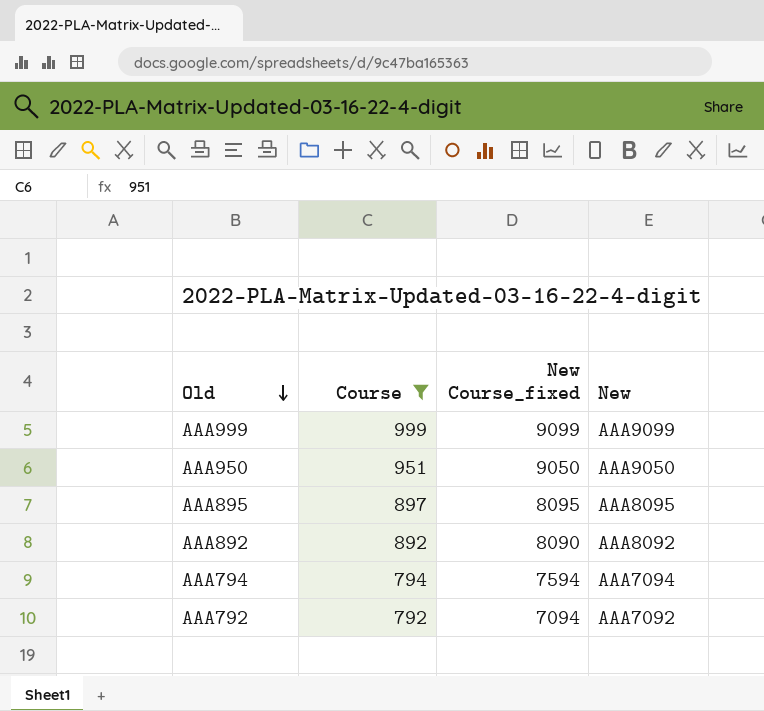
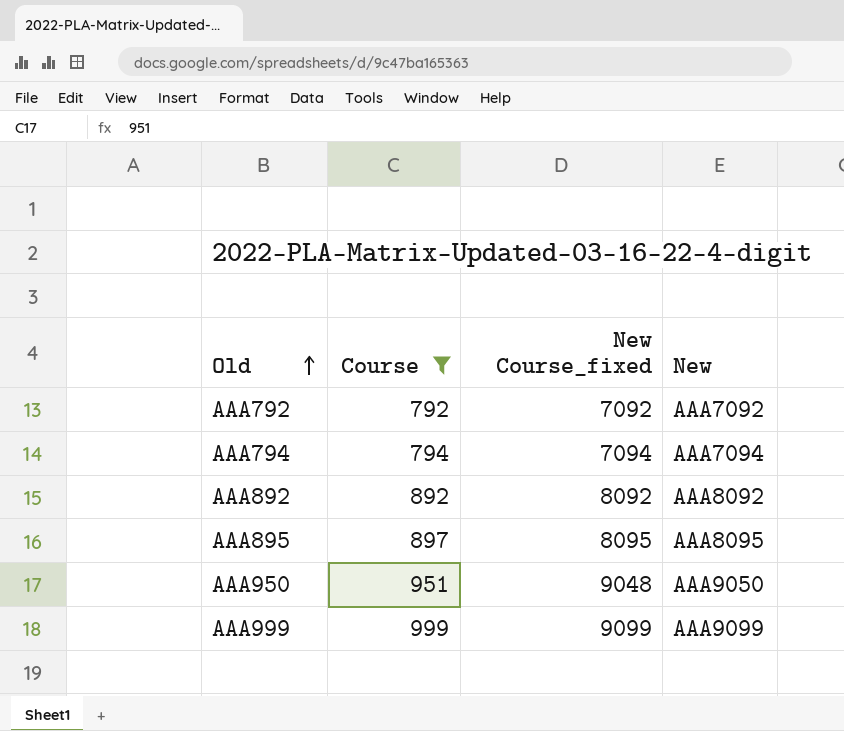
row order: Old descending -> Old ascending
AAA792 | New Course_fixed: 7094 -> 7092
AAA794 | New Course_fixed: 7594 -> 7094
AAA892 | New Course_fixed: 8090 -> 8092
AAA950 | New Course_fixed: 9050 -> 9048

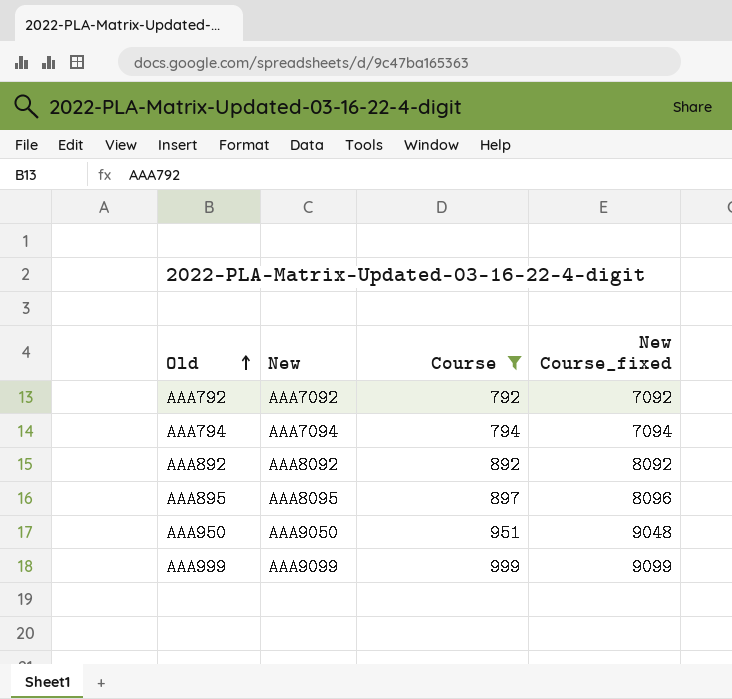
column New | position: 4 -> 2
AAA895 | New Course_fixed: 8095 -> 8096

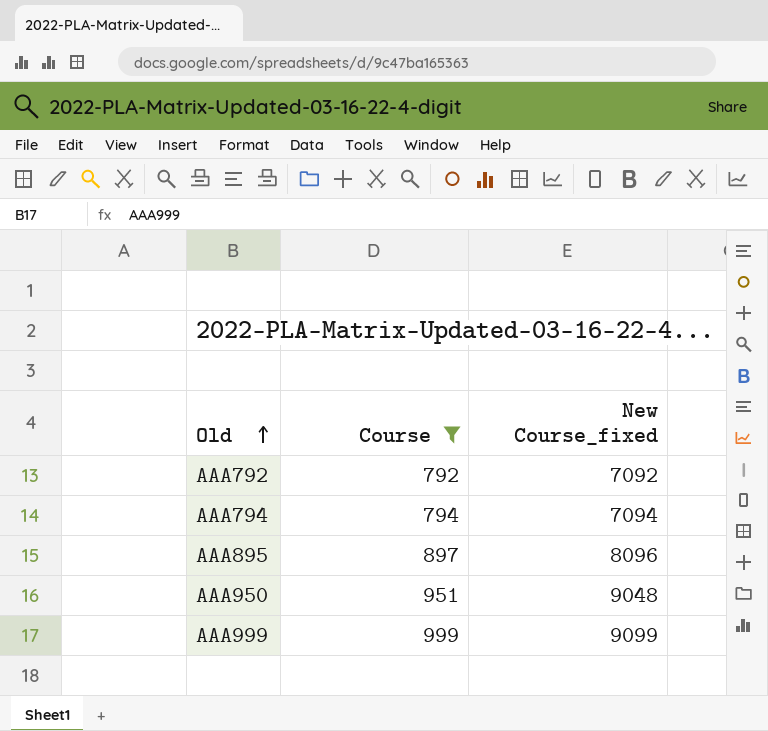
column New | position: 2 -> none
row AAA892: AAA8092 | 892 | 8092 -> none

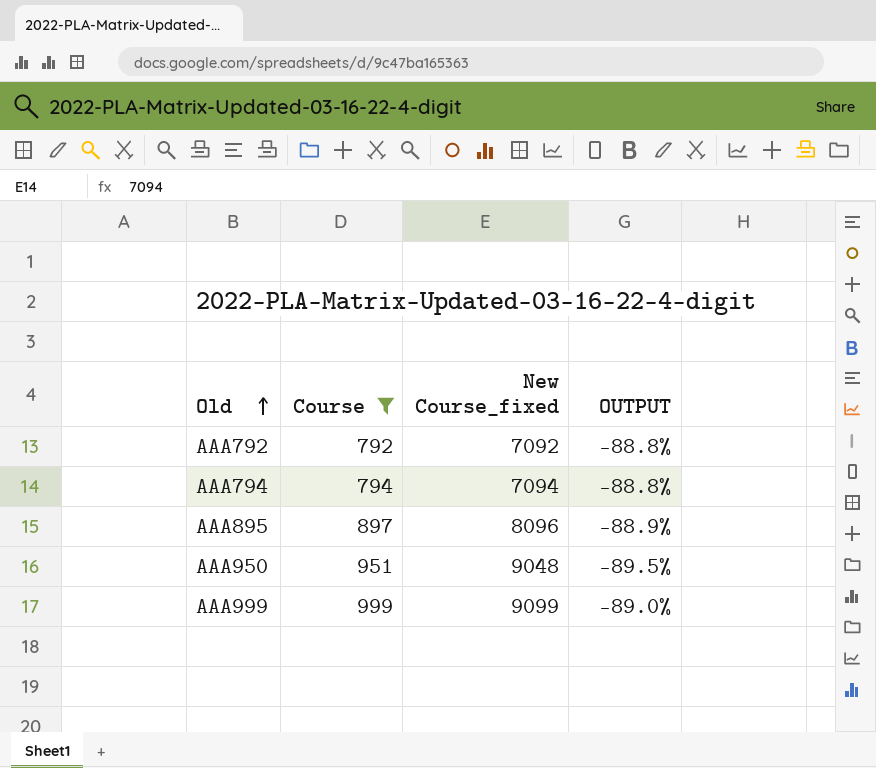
column OUTPUT | formula: none -> ([Course] - [New Course_fixed]) / [New Course_fixed]

